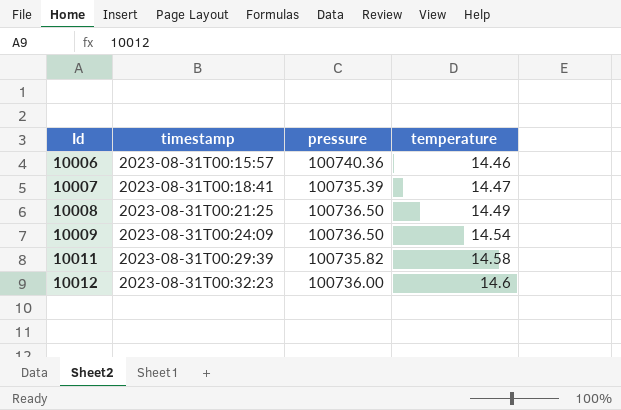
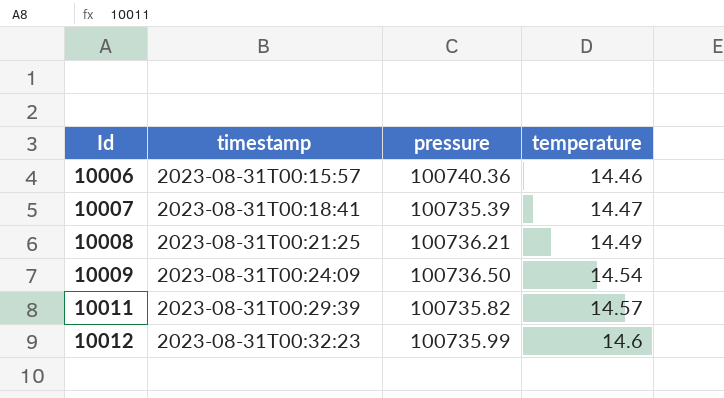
10008 | pressure: 100736.50 -> 100736.21
10011 | temperature: 14.58 -> 14.57
10012 | pressure: 100736.00 -> 100735.99

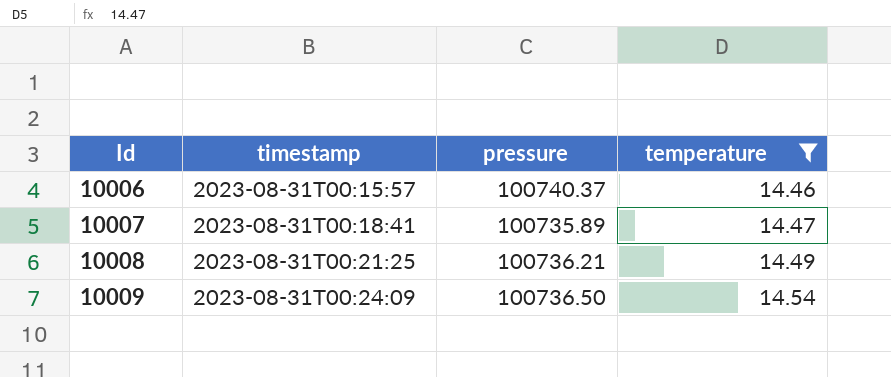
filter: none -> temperature <= 14.54
10006 | pressure: 100740.36 -> 100740.37
10007 | pressure: 100735.39 -> 100735.89

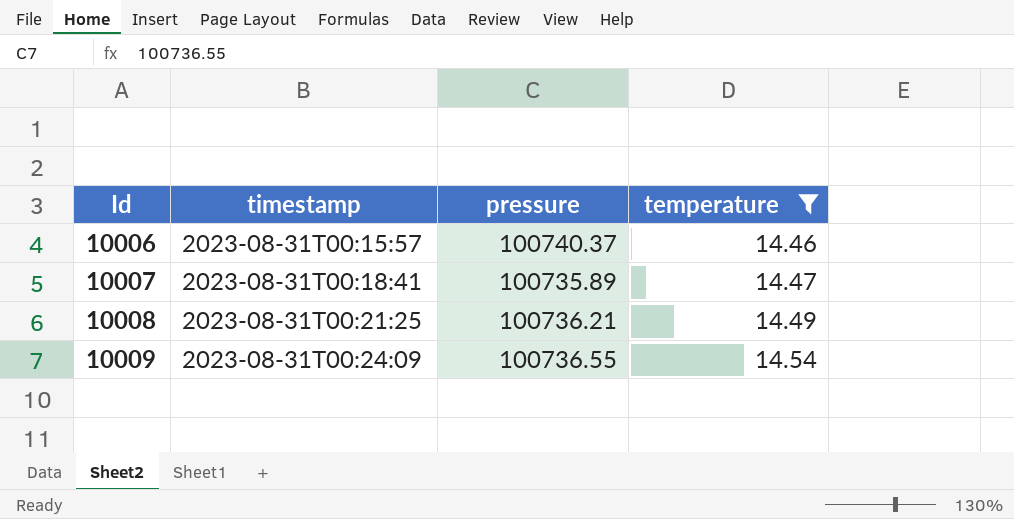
10009 | pressure: 100736.50 -> 100736.55

